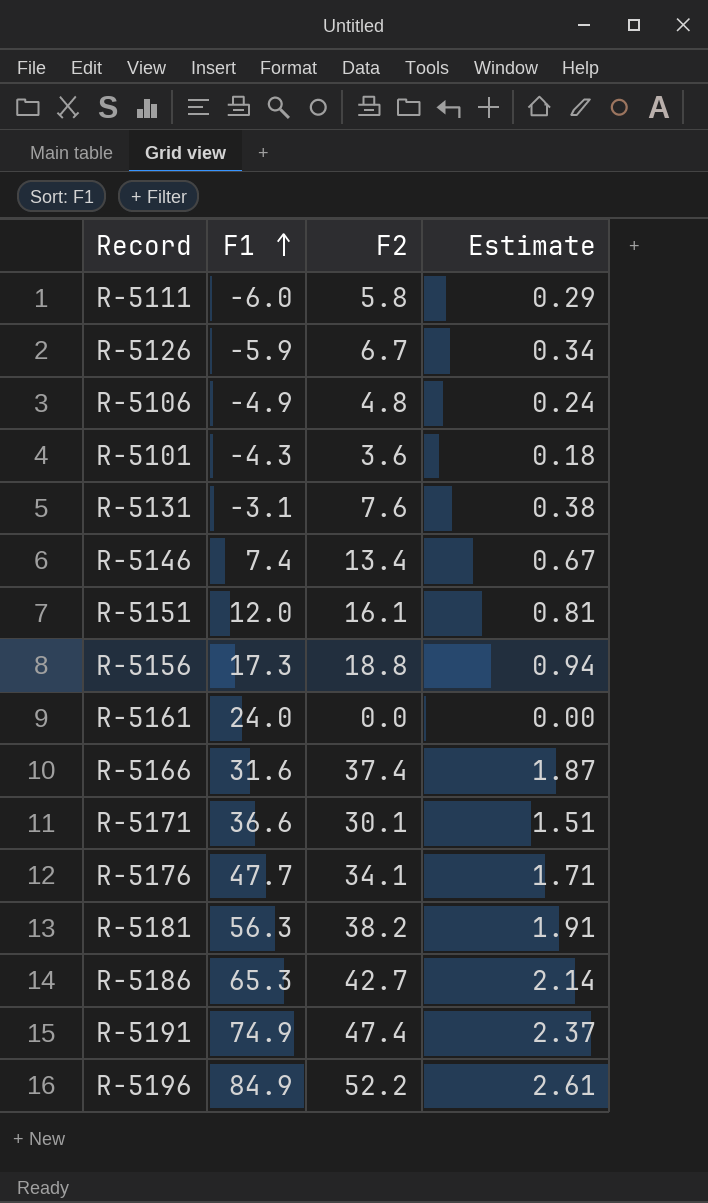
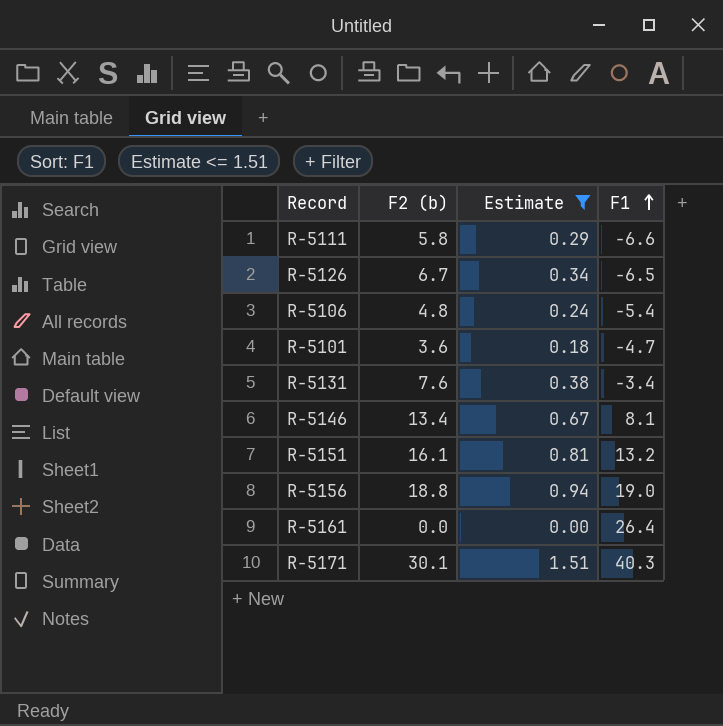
filter: none -> Estimate <= 1.51
column name: F2 -> F2 (b)
column F1 | position: 2 -> 4
R-5111 | F1: -6.0 -> -6.6
R-5126 | F1: -5.9 -> -6.5
R-5106 | F1: -4.9 -> -5.4
R-5101 | F1: -4.3 -> -4.7
R-5131 | F1: -3.1 -> -3.4
R-5146 | F1: 7.4 -> 8.1
R-5151 | F1: 12.0 -> 13.2
R-5156 | F1: 17.3 -> 19.0
R-5161 | F1: 24.0 -> 26.4
R-5171 | F1: 36.6 -> 40.3

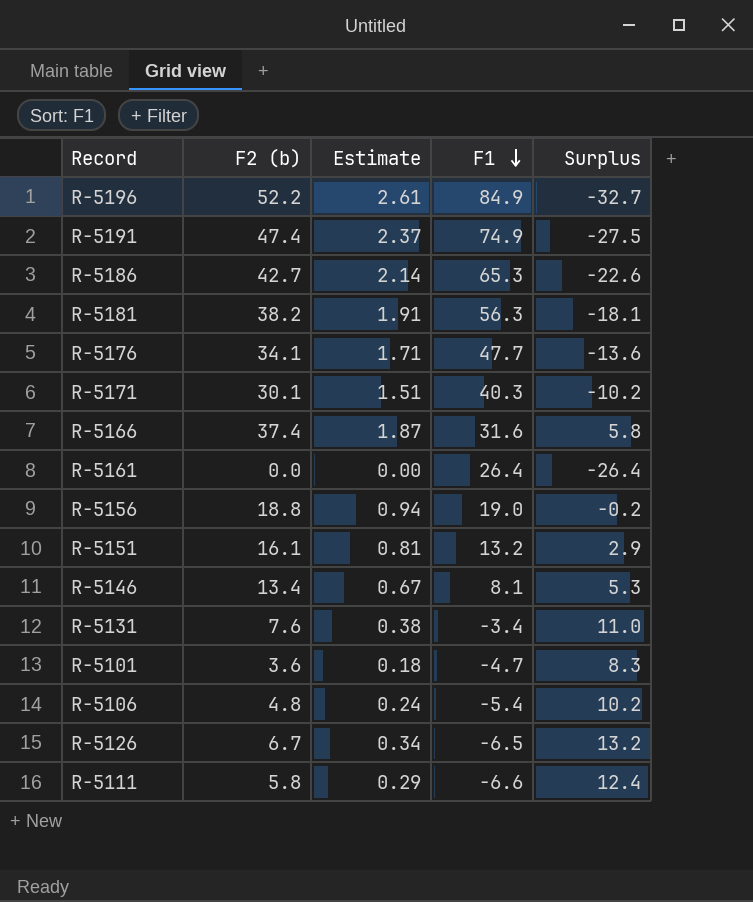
filter: Estimate <= 1.51 -> none
row order: F1 ascending -> F1 descending
column Surplus | formula: none -> [F2 (b)] - [F1]

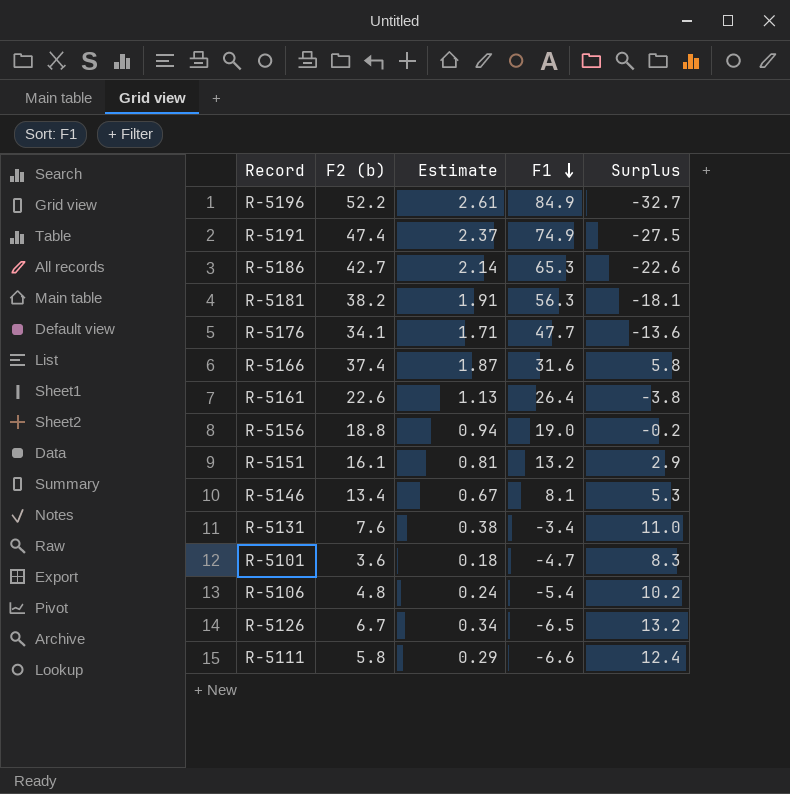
row R-5171: 30.1 | 1.51 | 40.3 | -10.2 -> none
R-5161 | F2 (b): 0.0 -> 22.6
R-5161 | Estimate: 0.00 -> 1.13
R-5161 | Surplus: -26.4 -> -3.8

